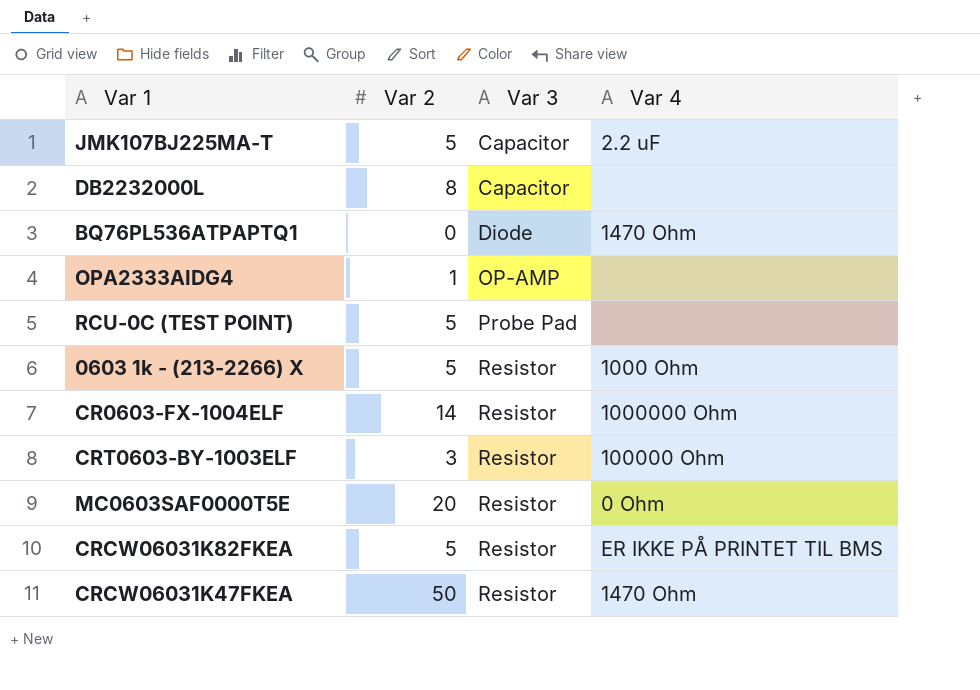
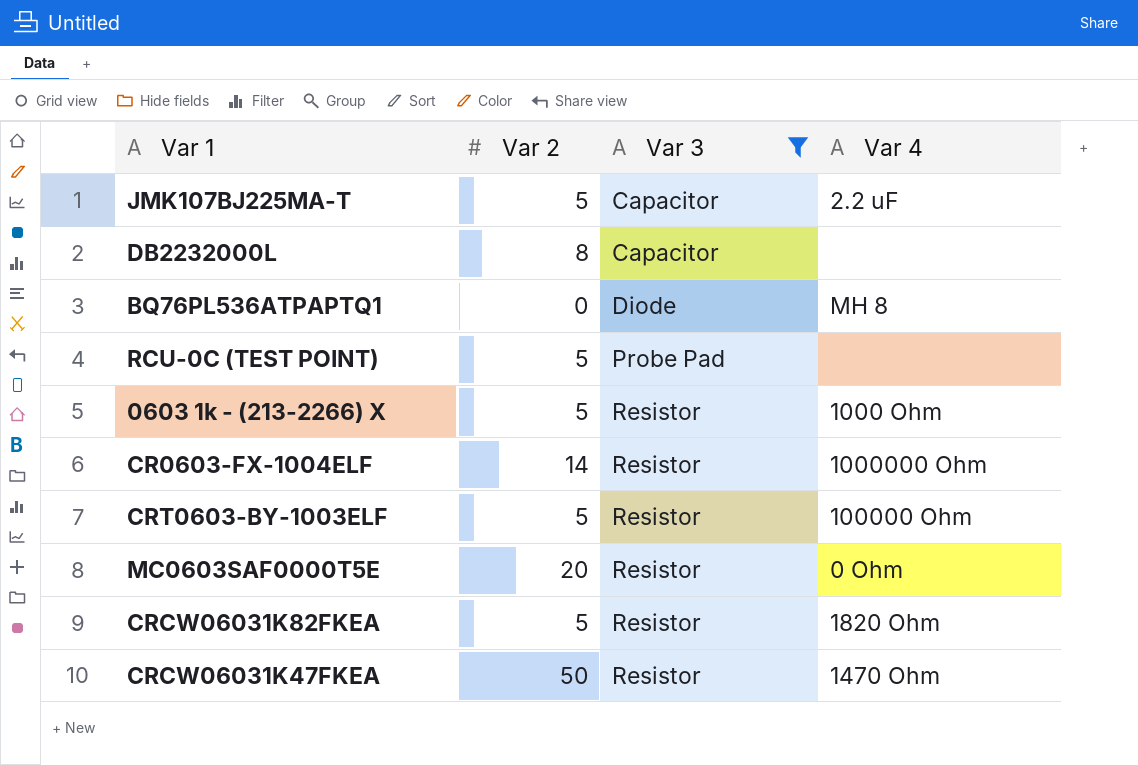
filter: none -> Var 3 != OP-AMP
BQ76PL536ATPAPTQ1 | Var 4: 1470 Ohm -> MH 8
CRT0603-BY-1003ELF | Var 2: 3 -> 5
CRCW06031K82FKEA | Var 4: ER IKKE PÅ PRINTET TIL BMS -> 1820 Ohm

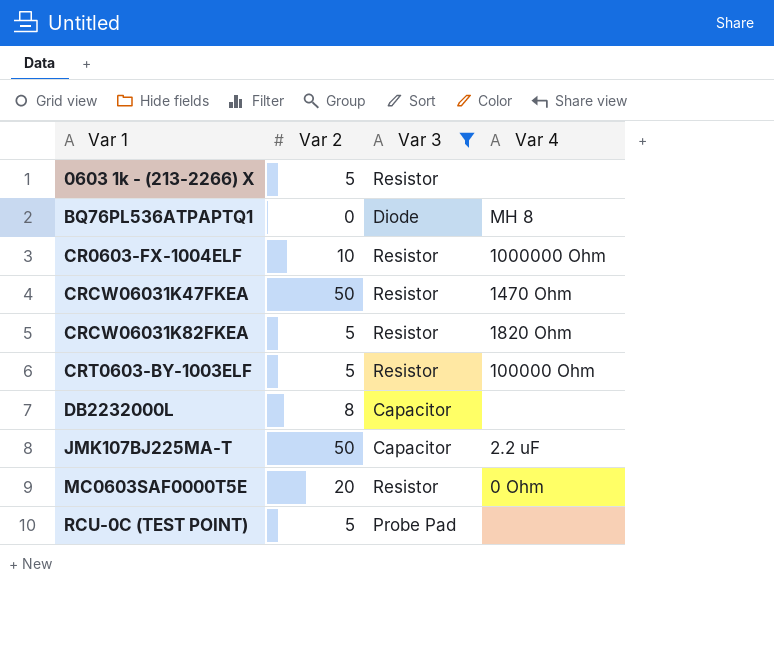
row order: Var 3 ascending -> Var 1 ascending
0603 1k - (213-2266) X | Var 4: 1000 Ohm -> none
CR0603-FX-1004ELF | Var 2: 14 -> 10
JMK107BJ225MA-T | Var 2: 5 -> 50

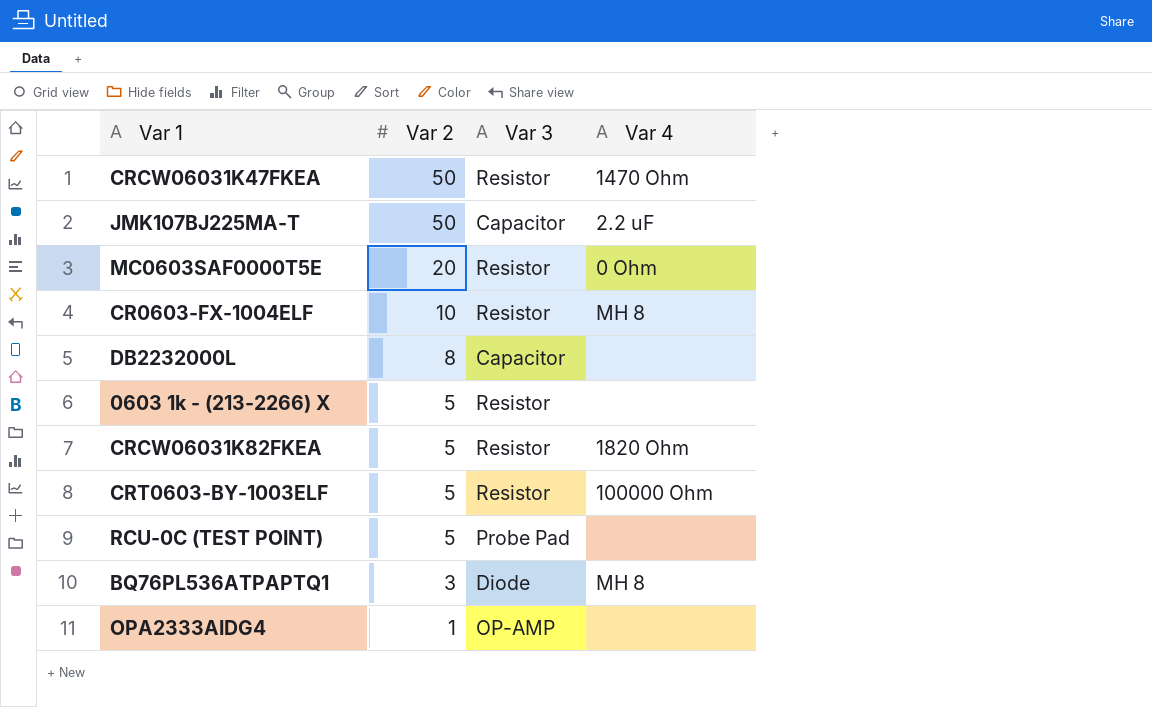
filter: Var 3 != OP-AMP -> none
row order: Var 1 ascending -> Var 2 descending
CR0603-FX-1004ELF | Var 4: 1000000 Ohm -> MH 8
BQ76PL536ATPAPTQ1 | Var 2: 0 -> 3

